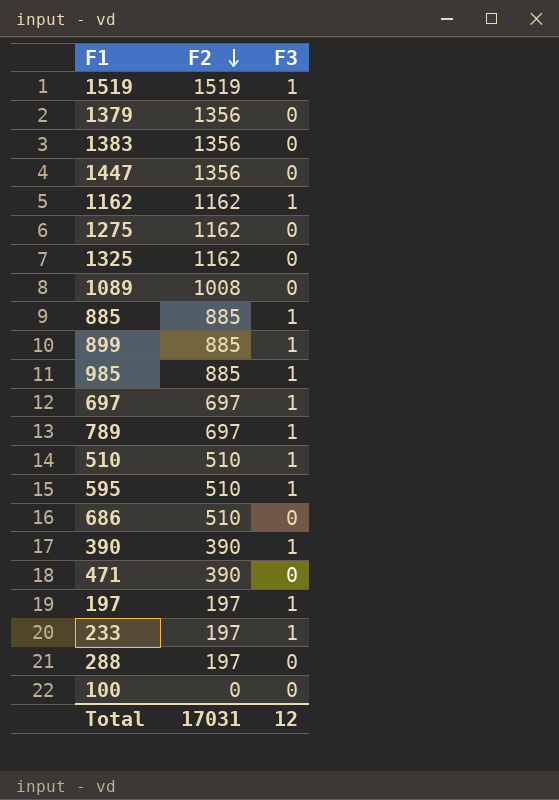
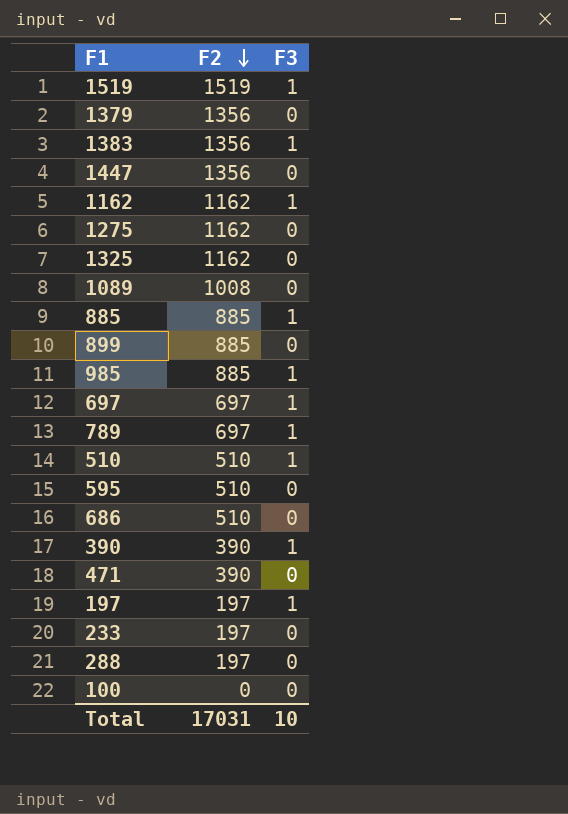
1383 | F3: 0 -> 1
899 | F3: 1 -> 0
595 | F3: 1 -> 0
233 | F3: 1 -> 0
Total | F3: 12 -> 10

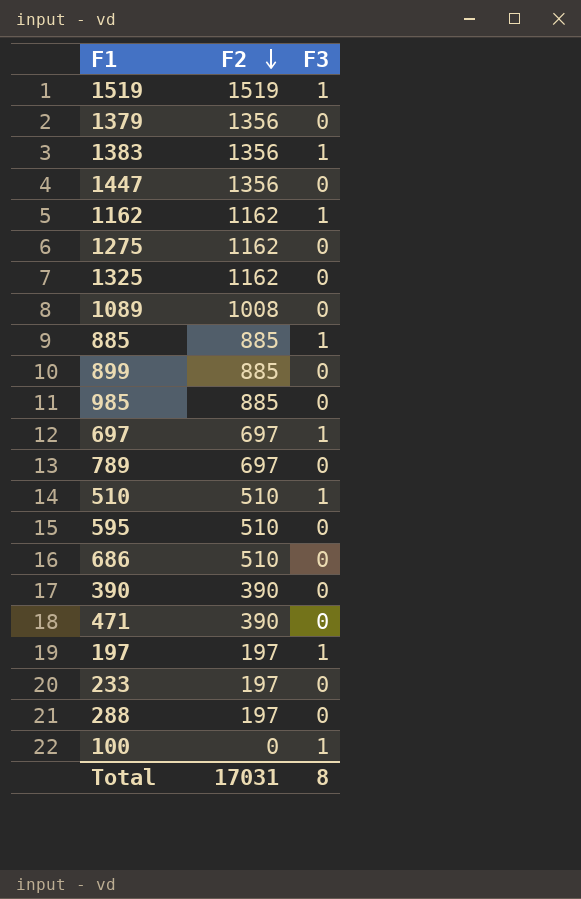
985 | F3: 1 -> 0
789 | F3: 1 -> 0
390 | F3: 1 -> 0
100 | F3: 0 -> 1
Total | F3: 10 -> 8

